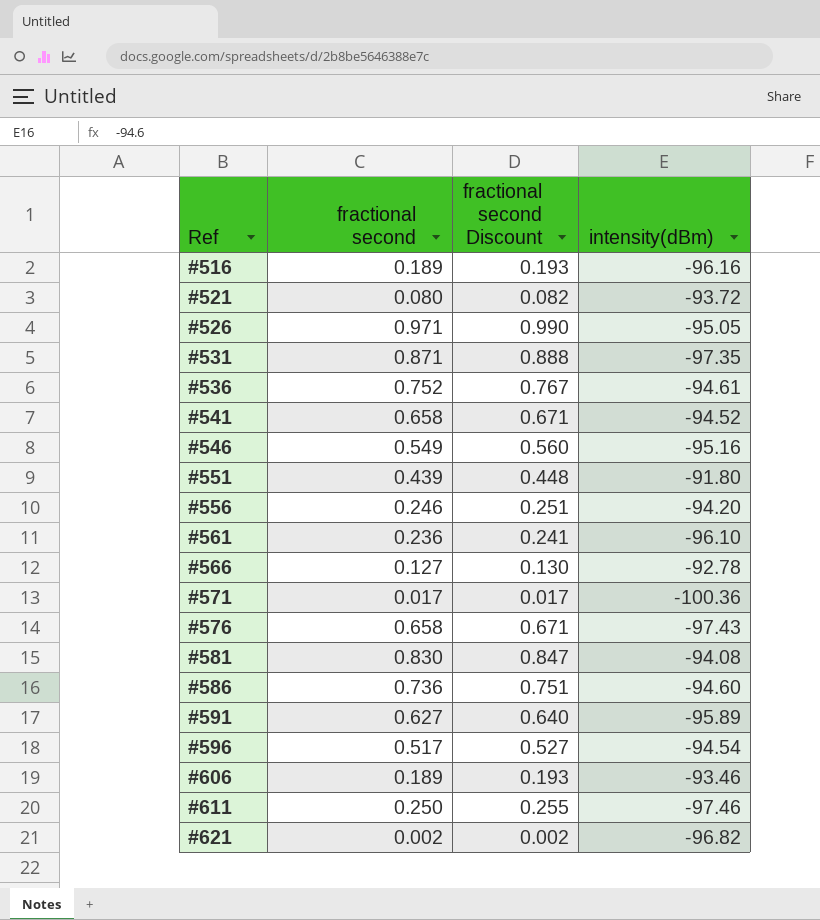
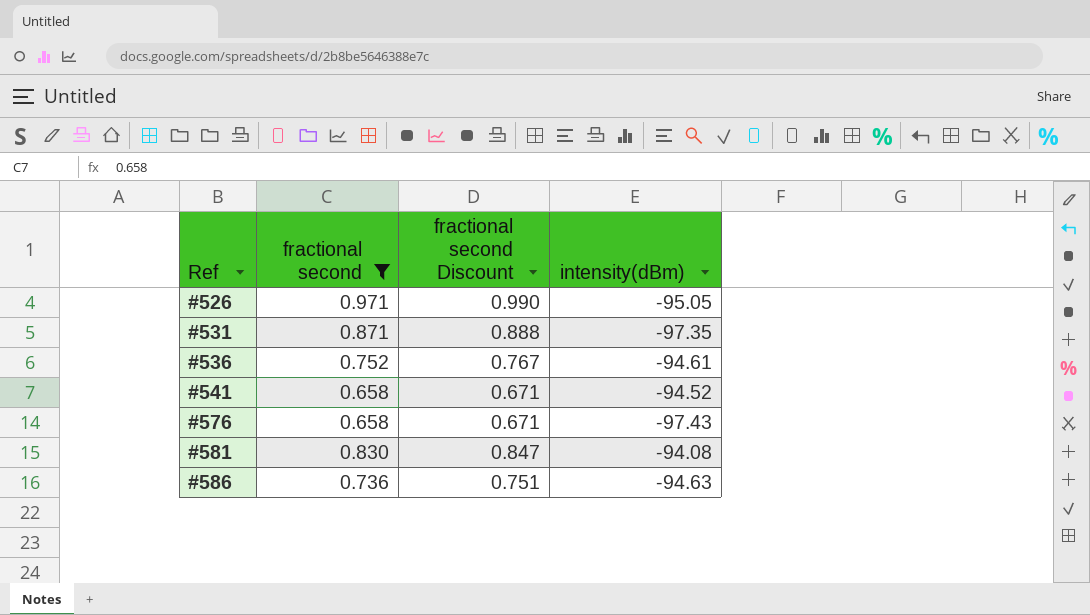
filter: none -> fractional second >= 0.658
#586 | intensity(dBm): -94.60 -> -94.63

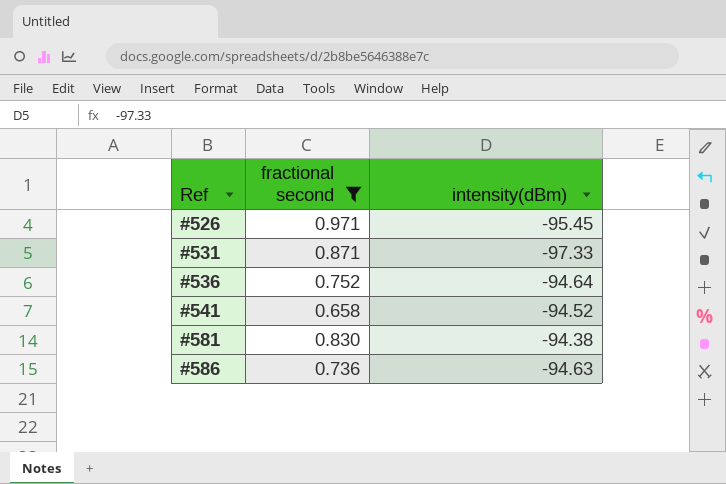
column fractional second Discount | formula: [fractional second] * 1.02 -> none
row #576: 0.658 | 0.671 | -97.43 -> none
#526 | intensity(dBm): -95.05 -> -95.45
#531 | intensity(dBm): -97.35 -> -97.33
#536 | intensity(dBm): -94.61 -> -94.64
#581 | intensity(dBm): -94.08 -> -94.38

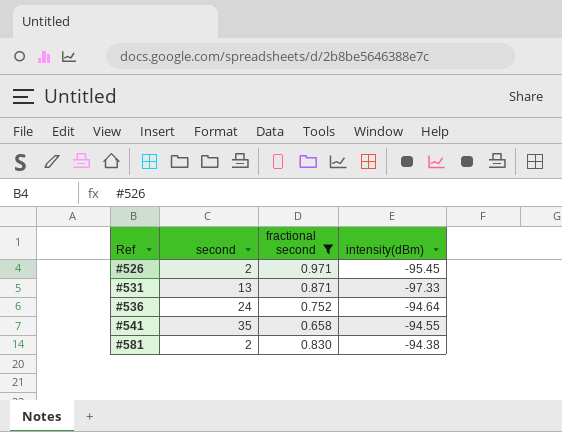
column second | position: none -> 2
row #586: 0.736 | -94.63 -> none
#541 | intensity(dBm): -94.52 -> -94.55

